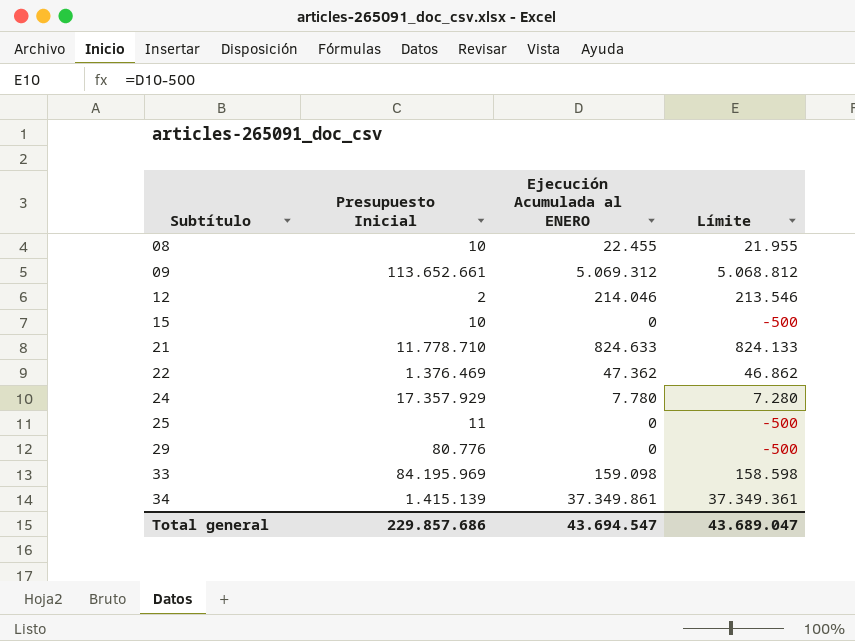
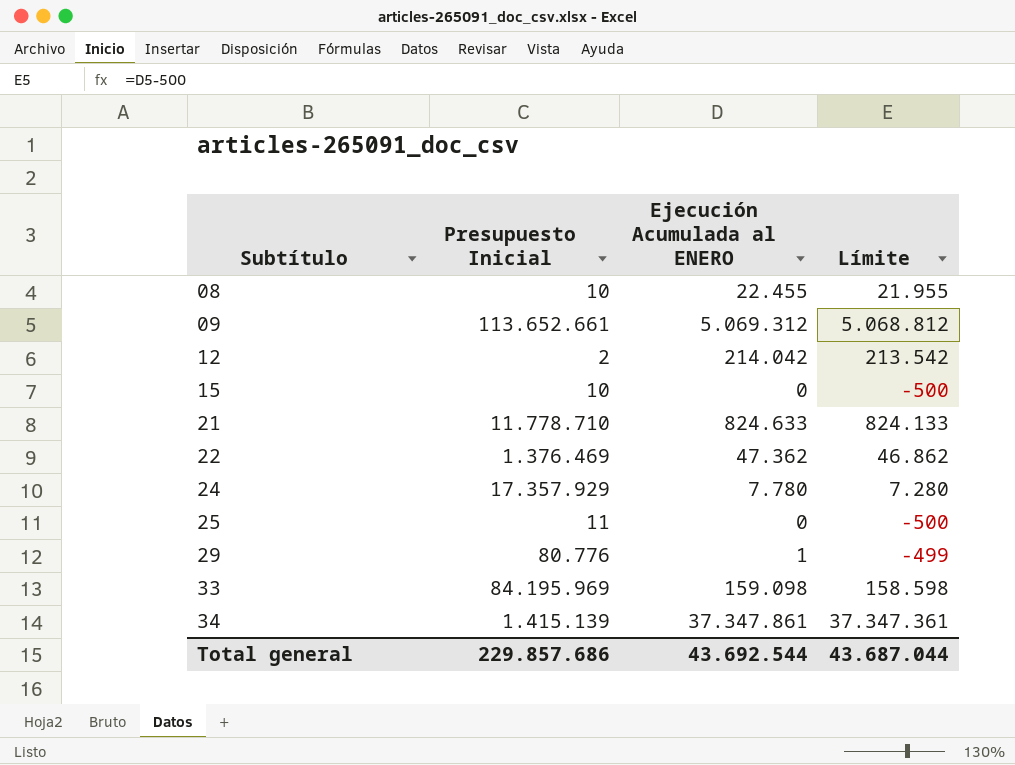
12 | Ejecución Acumulada al ENERO: 214.046 -> 214.042
12 | Límite: 213.546 -> 213.542
29 | Ejecución Acumulada al ENERO: 0 -> 1
29 | Límite: -500 -> -499
34 | Ejecución Acumulada al ENERO: 37.349.861 -> 37.347.861
34 | Límite: 37.349.361 -> 37.347.361
Total general | Ejecución Acumulada al ENERO: 43.694.547 -> 43.692.544
Total general | Límite: 43.689.047 -> 43.687.044

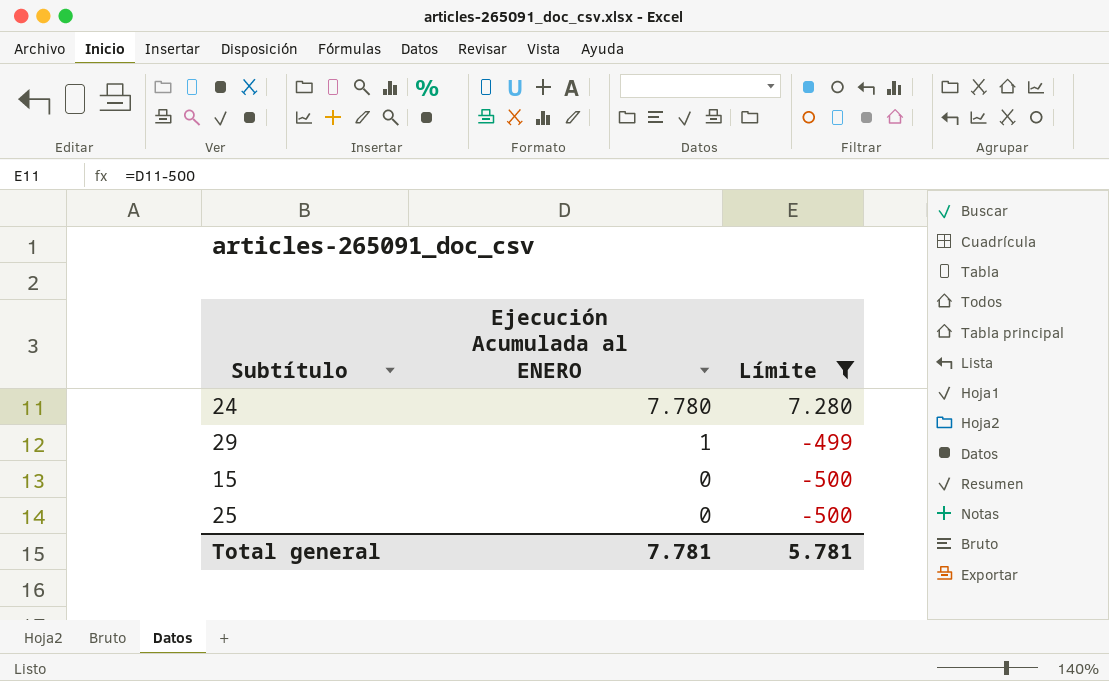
filter: none -> Límite <= 7.280
row order: Subtítulo ascending -> Ejecución Acumulada al ENERO descending
column Presupuesto Inicial | position: 2 -> none
Total general | Ejecución Acumulada al ENERO: 43.692.544 -> 7.781
Total general | Límite: 43.687.044 -> 5.781

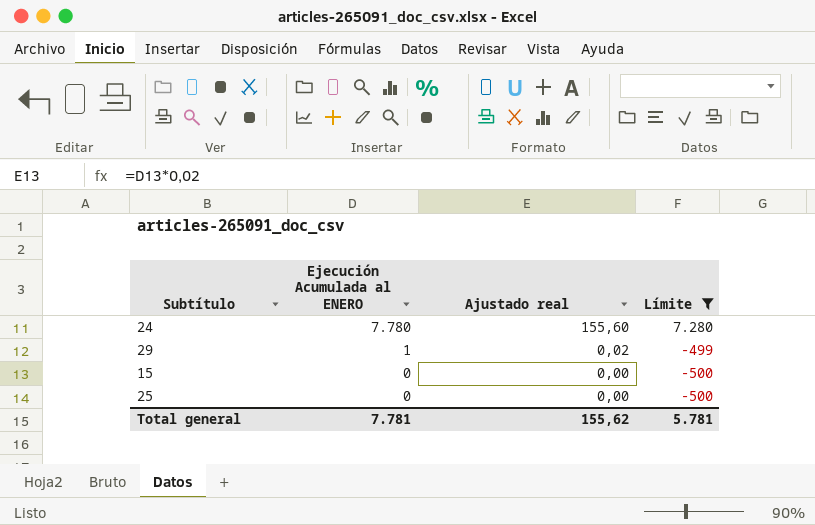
column Ajustado real | formula: none -> [Ejecución Acumulada al ENERO] * 0,02

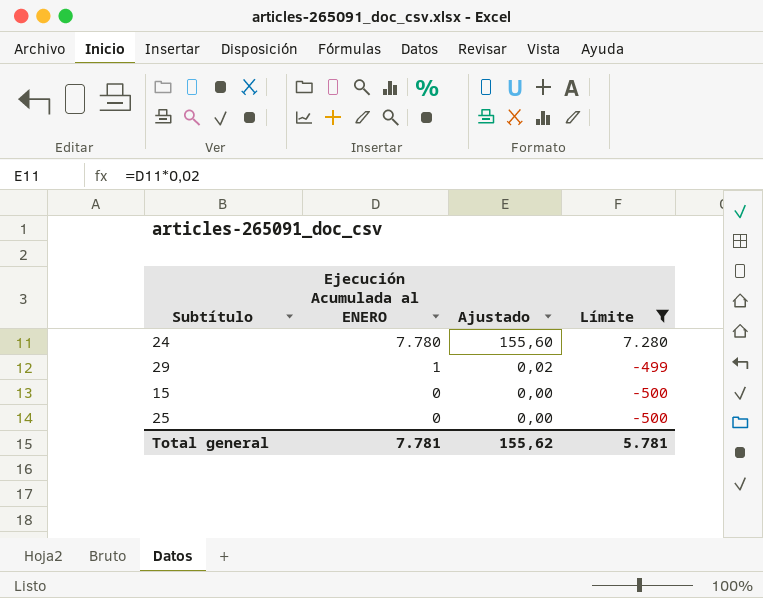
column name: Ajustado real -> Ajustado

